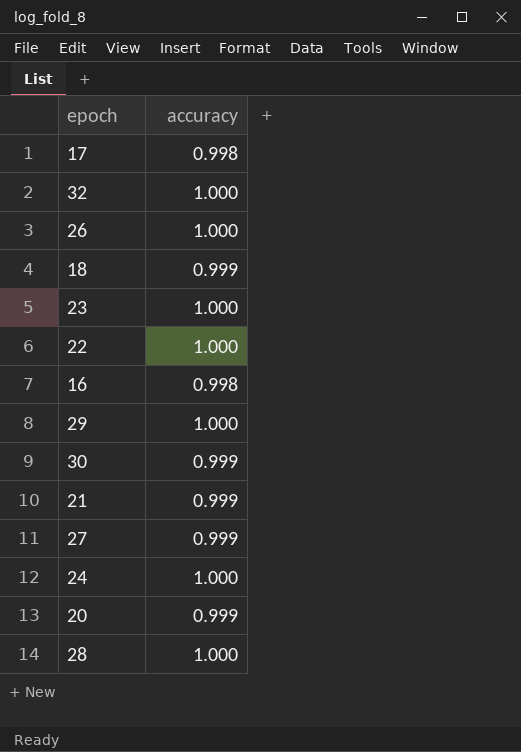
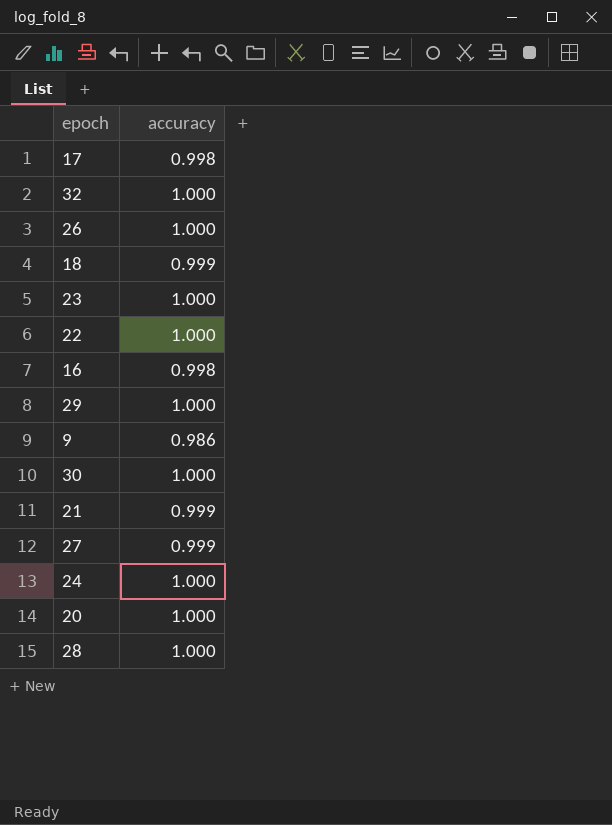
row 9: none -> 0.986
30 | accuracy: 0.999 -> 1.000
20 | accuracy: 0.999 -> 1.000

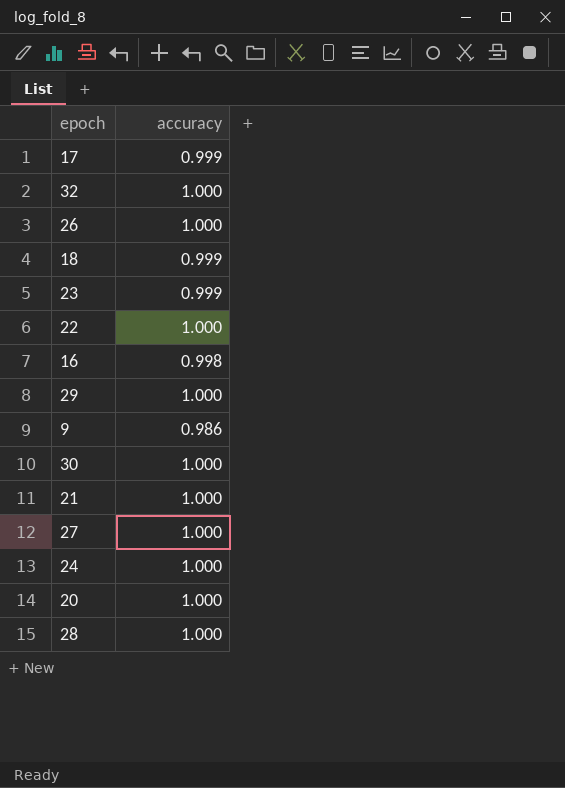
17 | accuracy: 0.998 -> 0.999
23 | accuracy: 1.000 -> 0.999
21 | accuracy: 0.999 -> 1.000
27 | accuracy: 0.999 -> 1.000

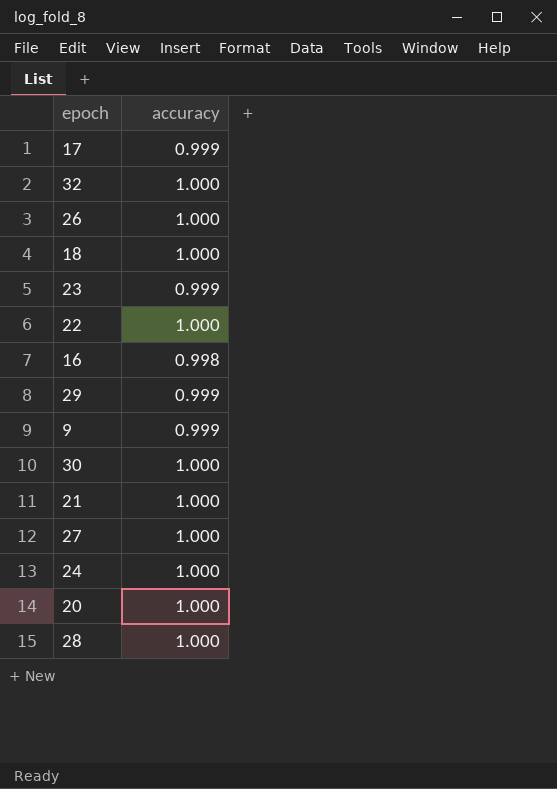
18 | accuracy: 0.999 -> 1.000
29 | accuracy: 1.000 -> 0.999
9 | accuracy: 0.986 -> 0.999

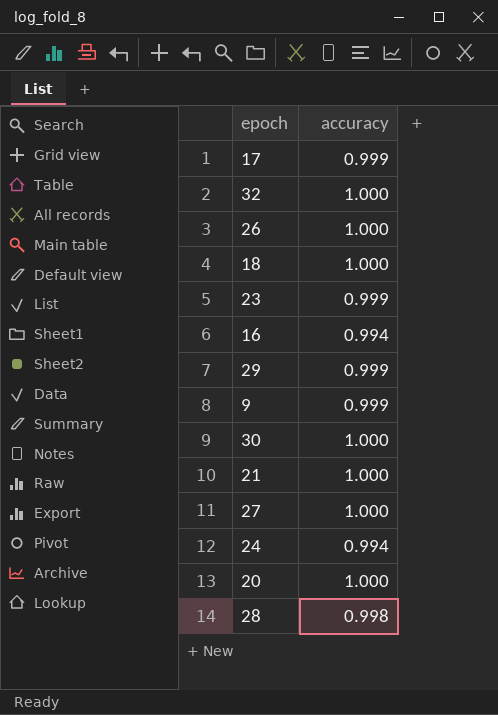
row 22: 1.000 -> none
16 | accuracy: 0.998 -> 0.994
24 | accuracy: 1.000 -> 0.994
28 | accuracy: 1.000 -> 0.998

